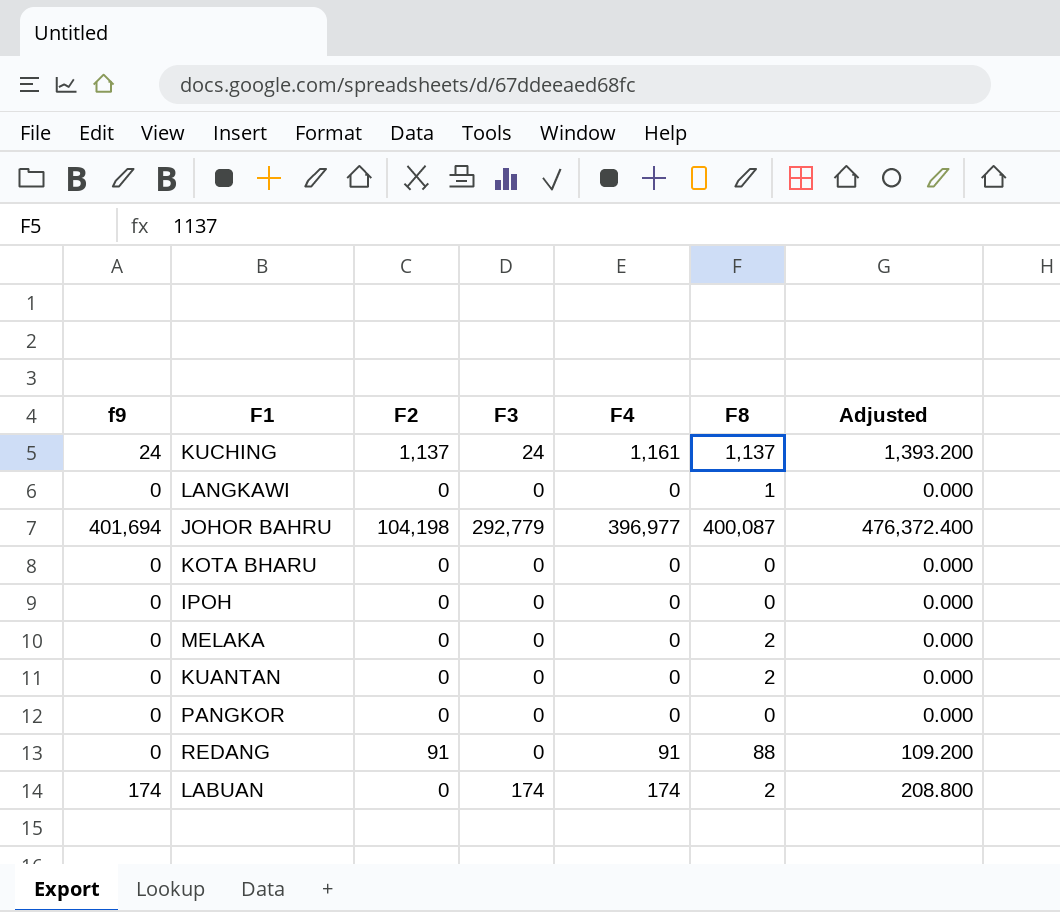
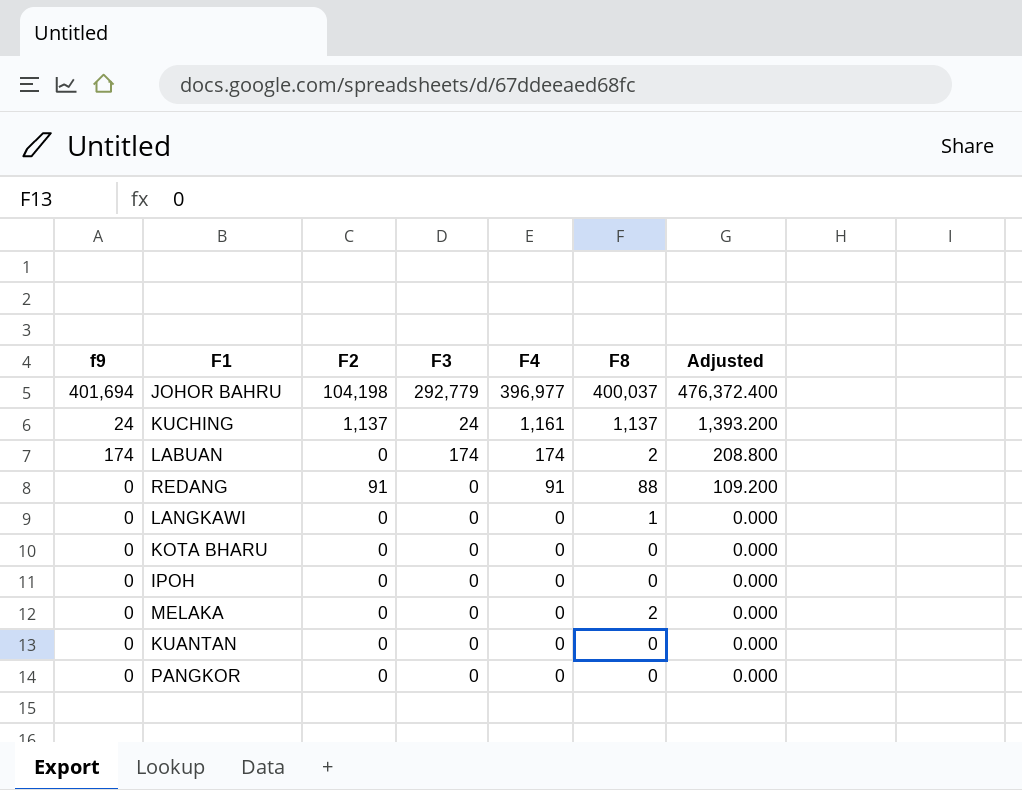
row order: none -> F4 descending
JOHOR BAHRU | F8: 400,087 -> 400,037
KUANTAN | F8: 2 -> 0

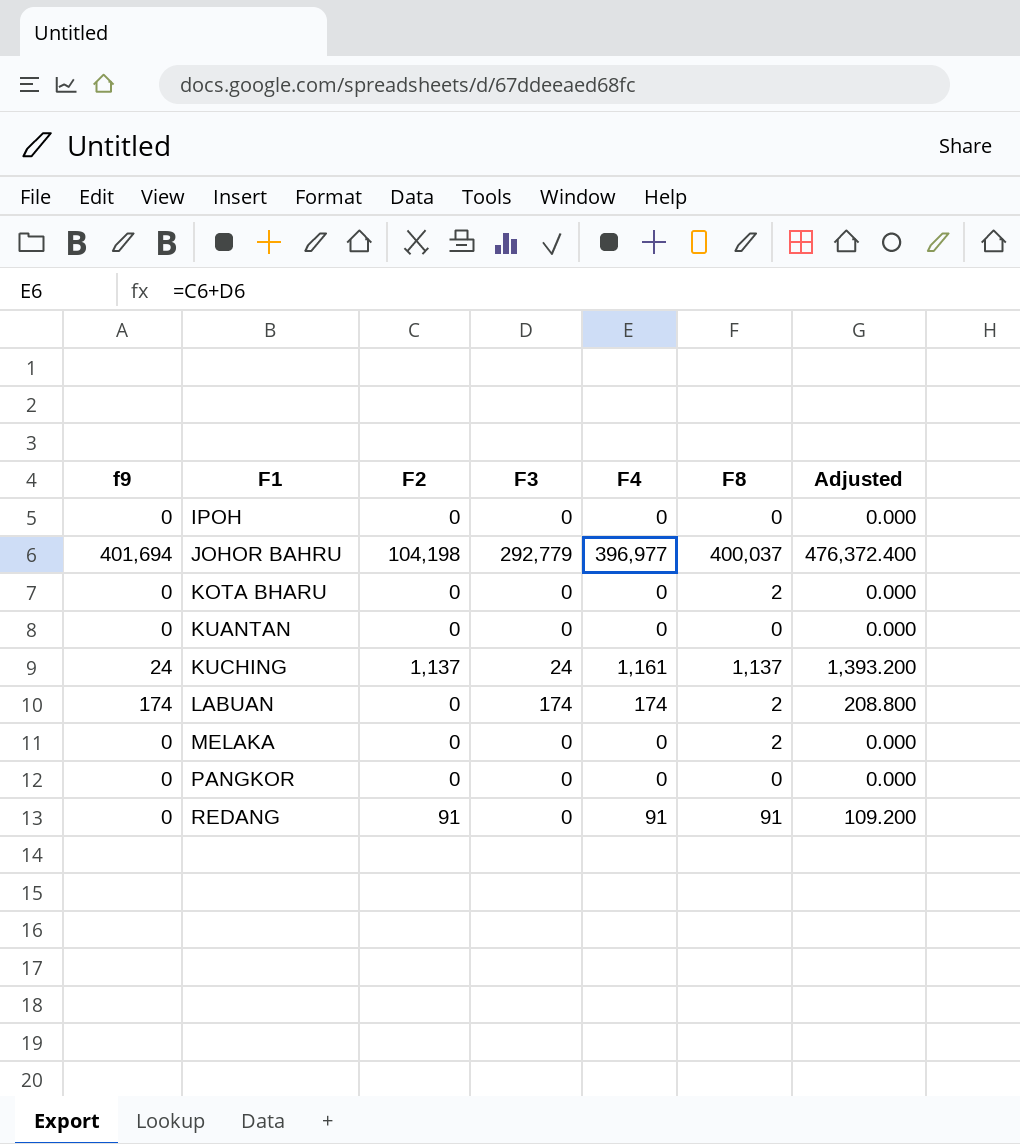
row order: F4 descending -> F1 ascending
row LANGKAWI: 0 | 0 | 0 | 0 | 1 | 0.000 -> none
KOTA BHARU | F8: 0 -> 2
REDANG | F8: 88 -> 91

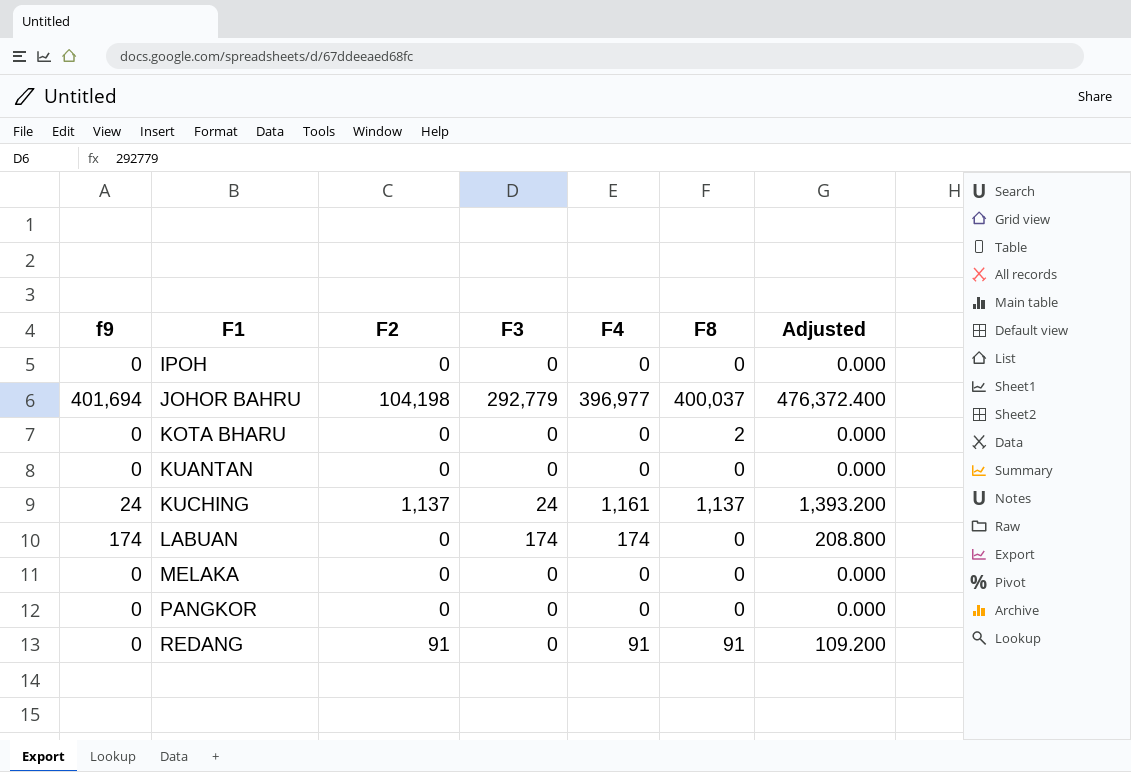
LABUAN | F8: 2 -> 0
MELAKA | F8: 2 -> 0

